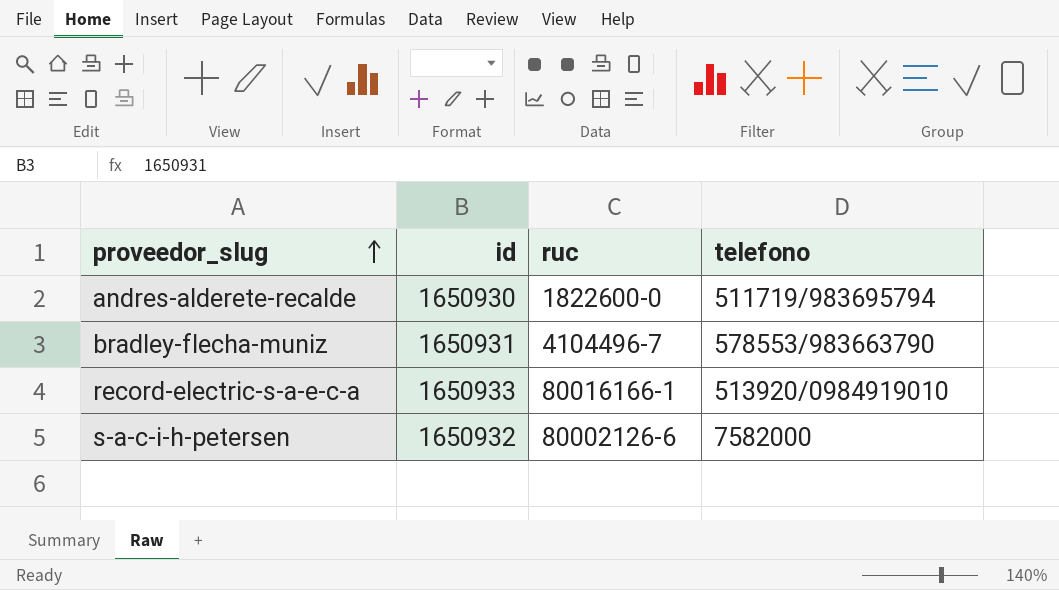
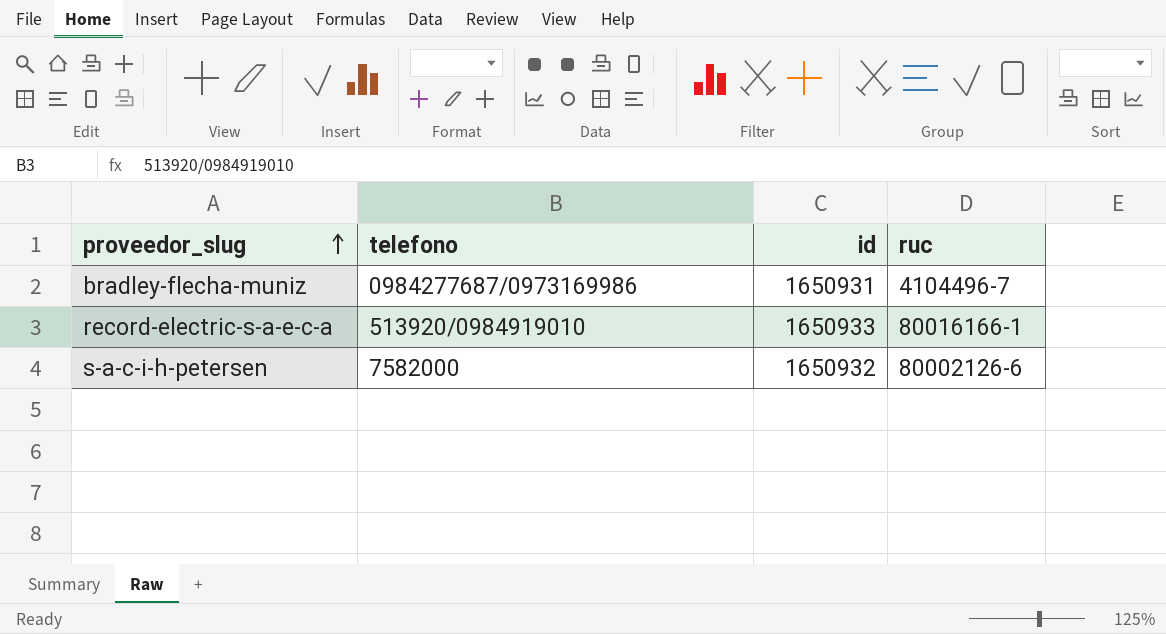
column telefono | position: 4 -> 2
row andres-alderete-recalde: 1650930 | 1822600-0 | 511719/983695794 -> none
bradley-flecha-muniz | telefono: 578553/983663790 -> 0984277687/0973169986

